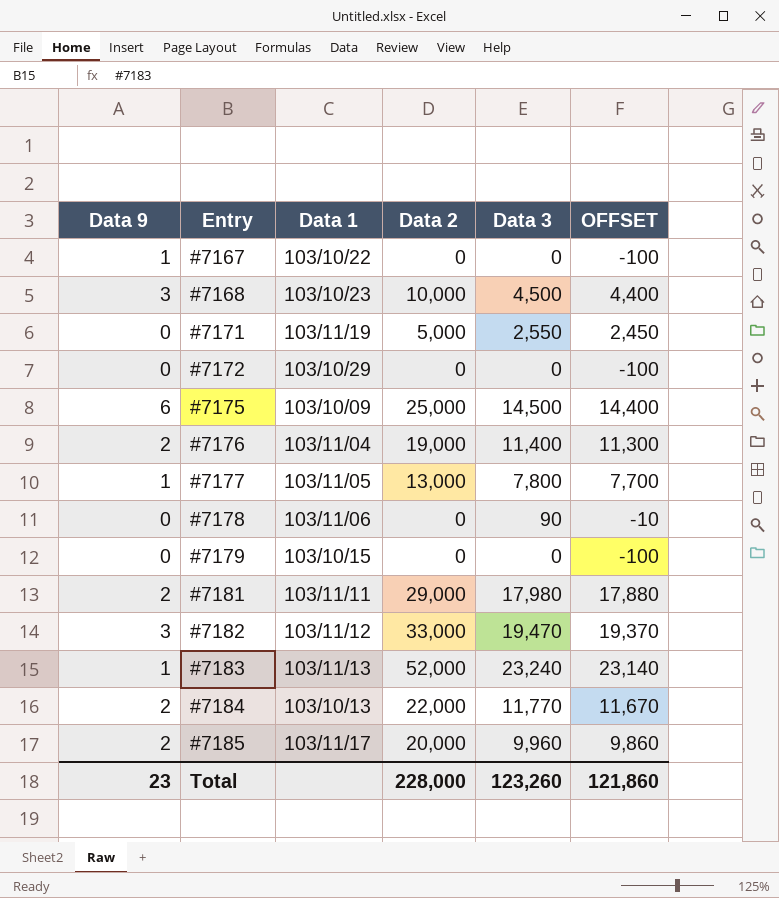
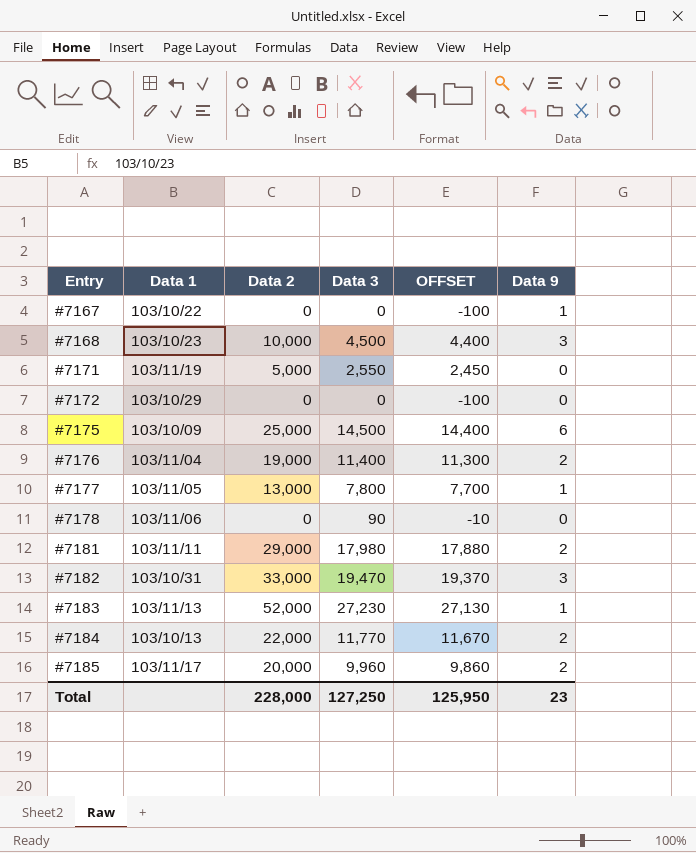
column Data 9 | position: 1 -> 6
row #7179: 0 | 103/10/15 | 0 | 0 | -100 -> none
#7182 | Data 1: 103/11/12 -> 103/10/31
#7183 | Data 3: 23,240 -> 27,230
#7183 | OFFSET: 23,140 -> 27,130
Total | Data 3: 123,260 -> 127,250
Total | OFFSET: 121,860 -> 125,950

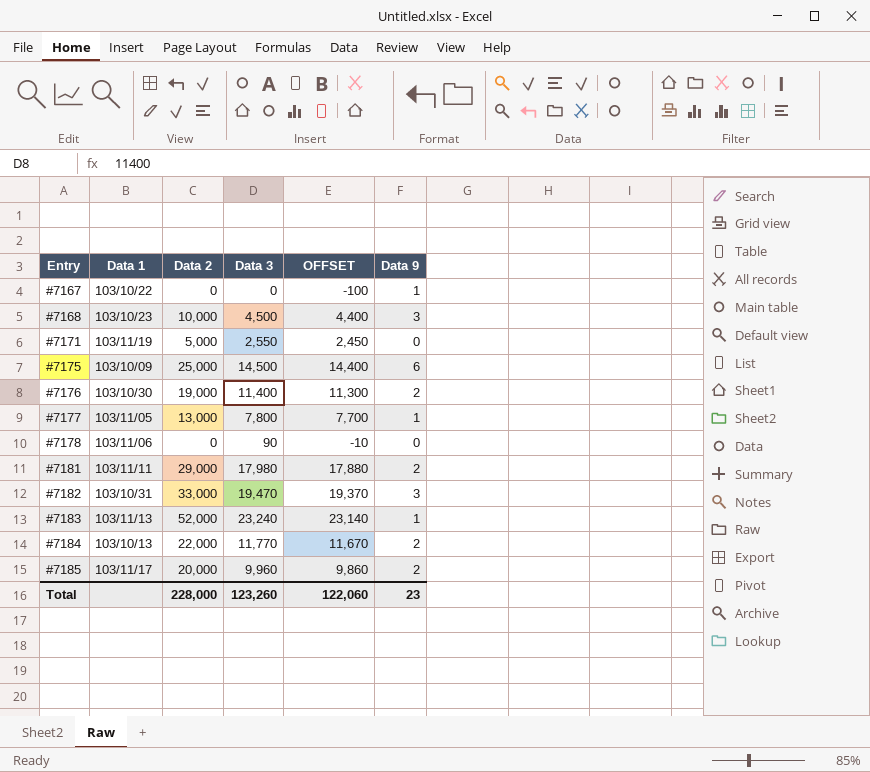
row #7172: 103/10/29 | 0 | 0 | -100 | 0 -> none
#7176 | Data 1: 103/11/04 -> 103/10/30
#7183 | Data 3: 27,230 -> 23,240
#7183 | OFFSET: 27,130 -> 23,140
Total | Data 3: 127,250 -> 123,260
Total | OFFSET: 125,950 -> 122,060

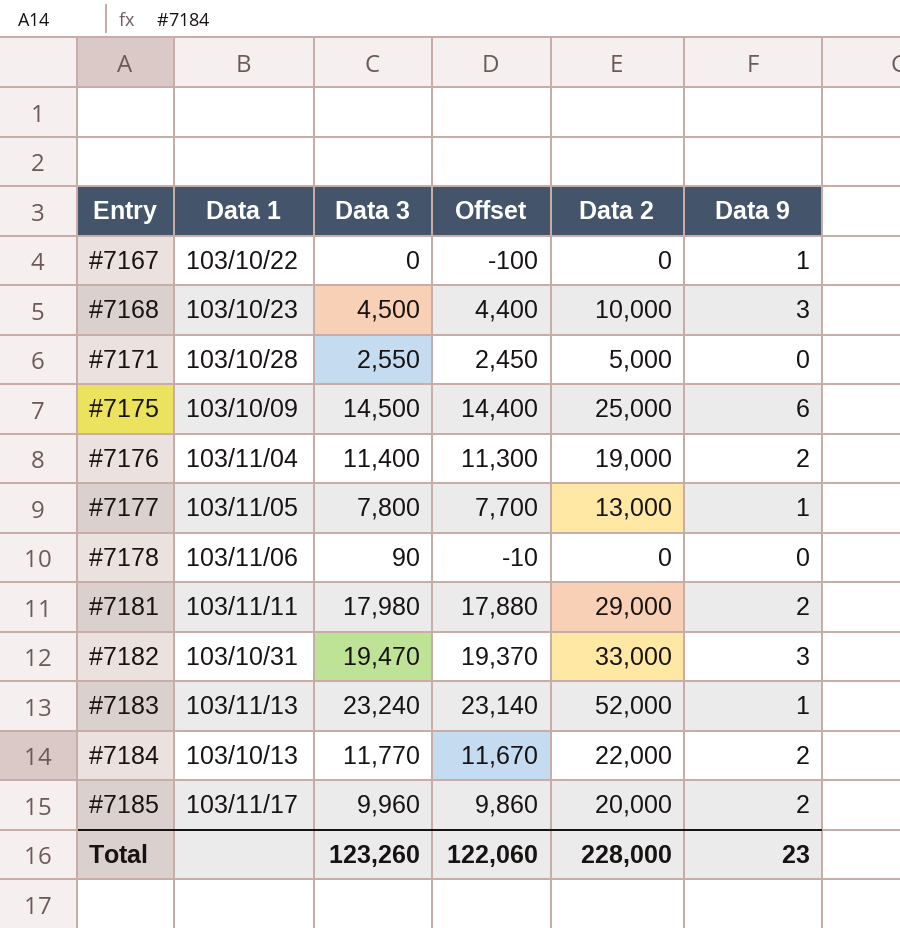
column name: OFFSET -> Offset
column Data 2 | position: 3 -> 5
#7171 | Data 1: 103/11/19 -> 103/10/28
#7176 | Data 1: 103/10/30 -> 103/11/04

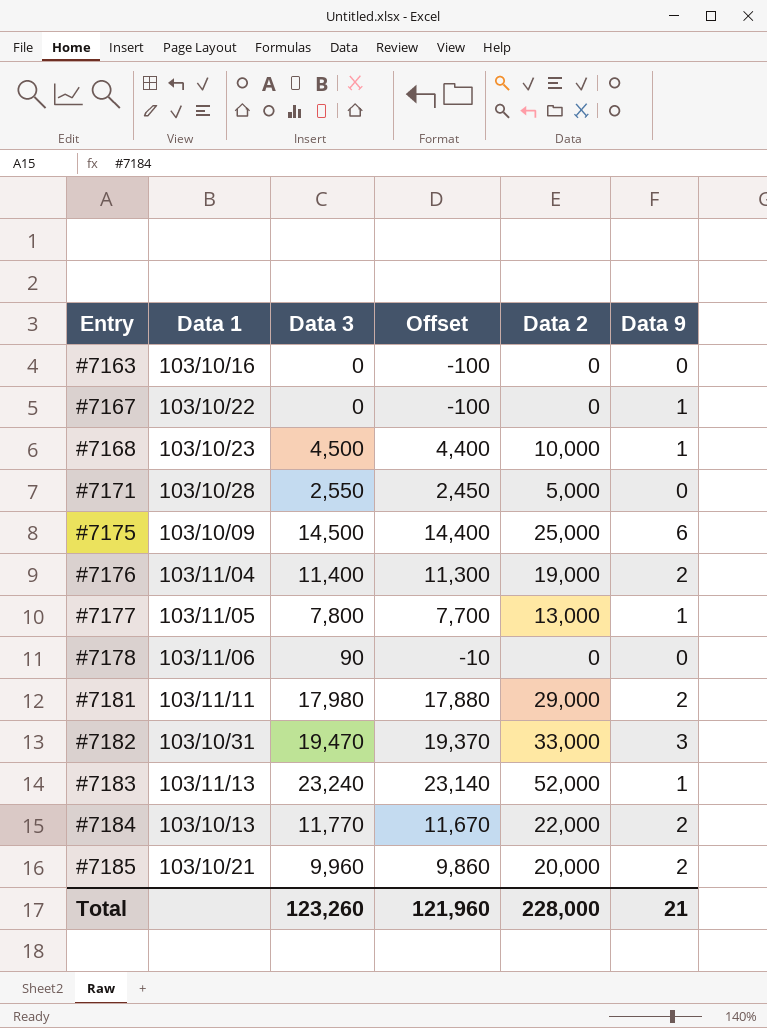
row #7163: none -> 103/10/16 | 0 | -100 | 0 | 0
#7168 | Data 9: 3 -> 1
#7185 | Data 1: 103/11/17 -> 103/10/21
Total | Offset: 122,060 -> 121,960
Total | Data 9: 23 -> 21

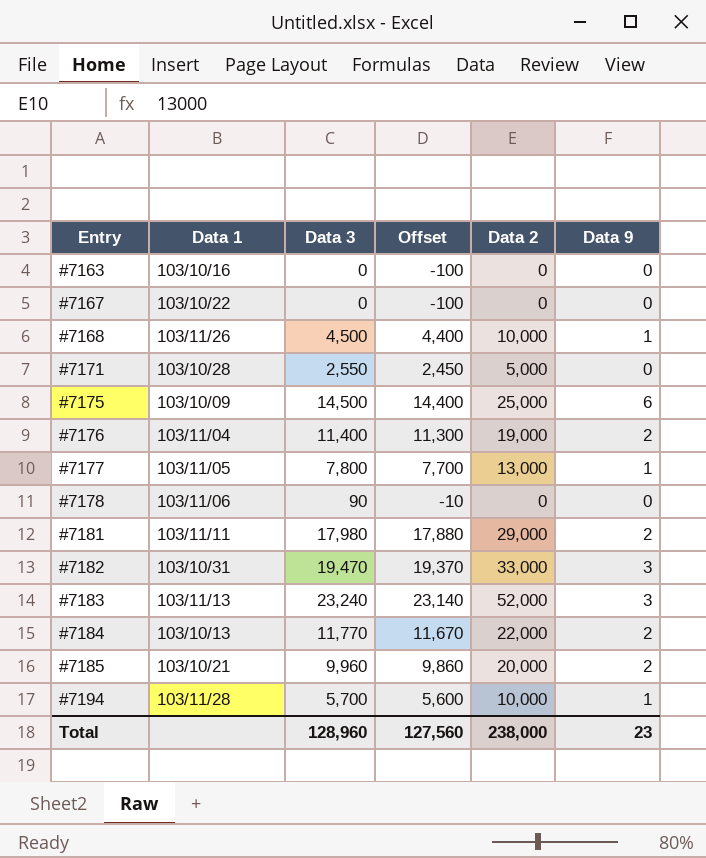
#7167 | Data 9: 1 -> 0
#7168 | Data 1: 103/10/23 -> 103/11/26
#7183 | Data 9: 1 -> 3
row #7194: none -> 103/11/28 | 5,700 | 5,600 | 10,000 | 1
Total | Data 3: 123,260 -> 128,960
Total | Offset: 121,960 -> 127,560
Total | Data 2: 228,000 -> 238,000
Total | Data 9: 21 -> 23

